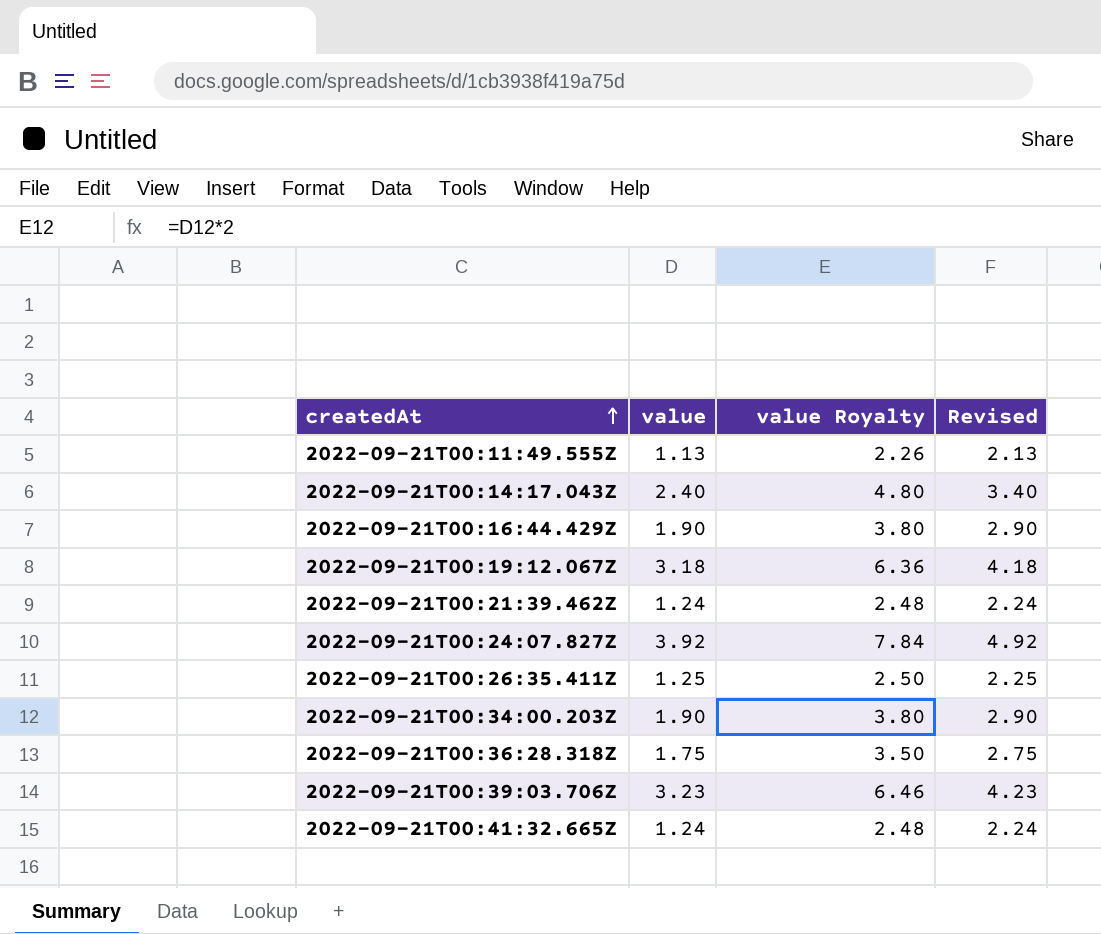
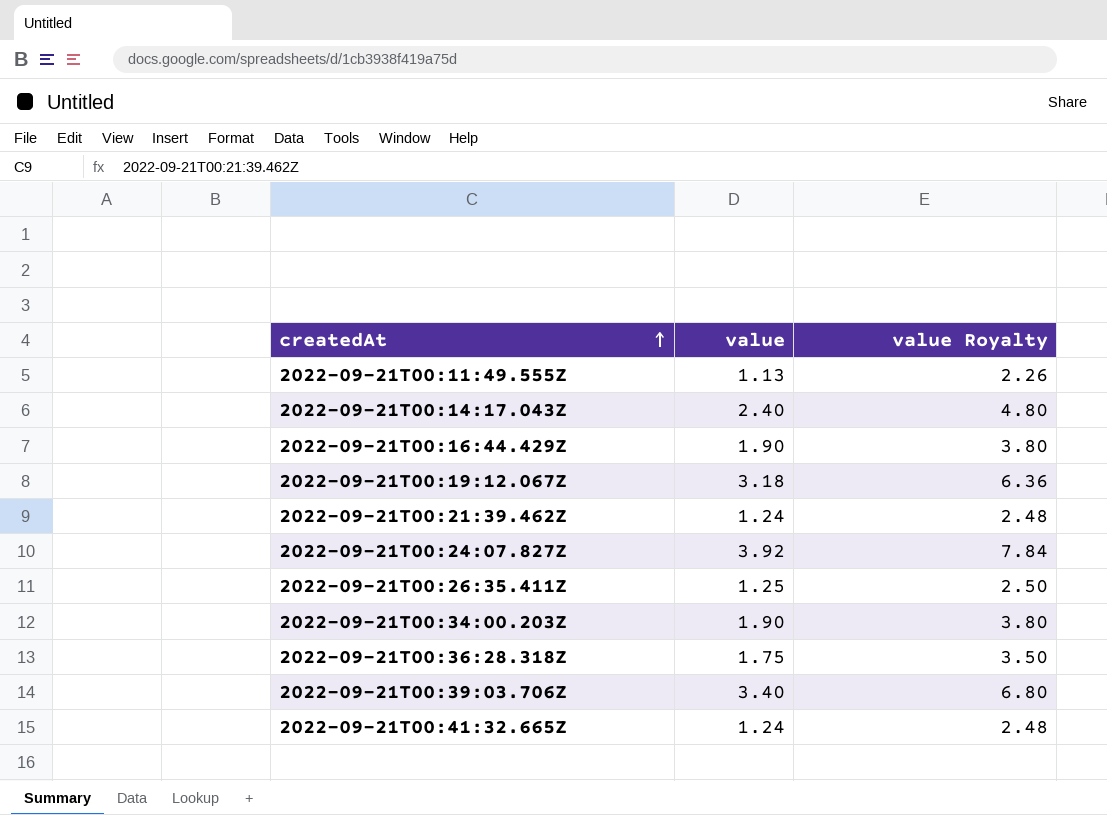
column Revised | formula: [value] + 1 -> none
2022-09-21T00:39:03.706Z | value: 3.23 -> 3.40
2022-09-21T00:39:03.706Z | value Royalty: 6.46 -> 6.80

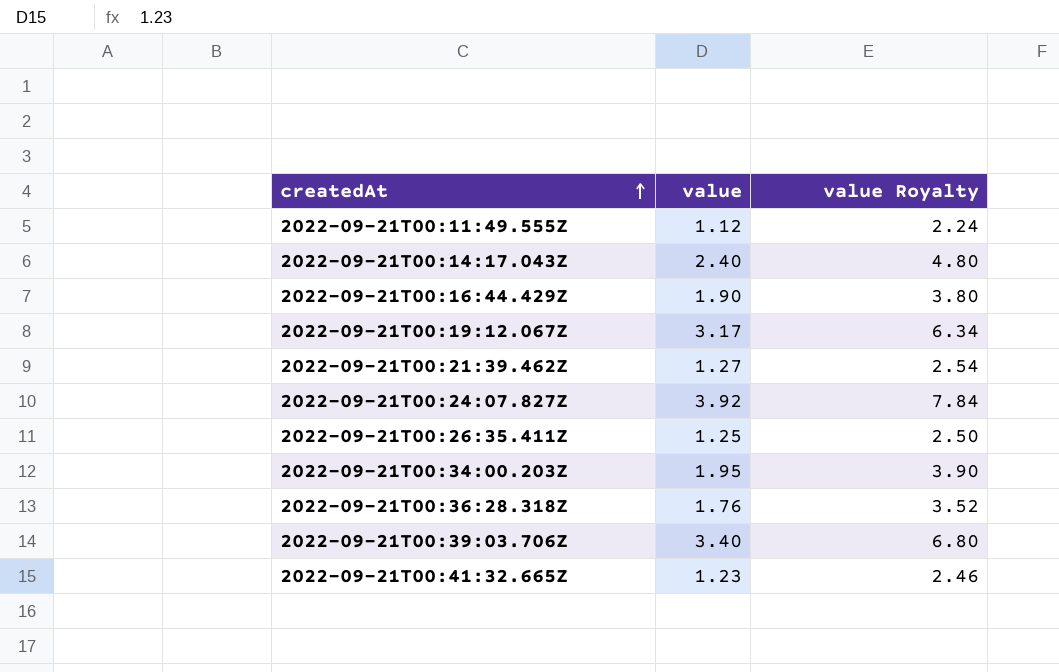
2022-09-21T00:11:49.555Z | value: 1.13 -> 1.12
2022-09-21T00:11:49.555Z | value Royalty: 2.26 -> 2.24
2022-09-21T00:19:12.067Z | value: 3.18 -> 3.17
2022-09-21T00:19:12.067Z | value Royalty: 6.36 -> 6.34
2022-09-21T00:21:39.462Z | value: 1.24 -> 1.27
2022-09-21T00:21:39.462Z | value Royalty: 2.48 -> 2.54
2022-09-21T00:34:00.203Z | value: 1.90 -> 1.95
2022-09-21T00:34:00.203Z | value Royalty: 3.80 -> 3.90
2022-09-21T00:36:28.318Z | value: 1.75 -> 1.76
2022-09-21T00:36:28.318Z | value Royalty: 3.50 -> 3.52
2022-09-21T00:41:32.665Z | value: 1.24 -> 1.23
2022-09-21T00:41:32.665Z | value Royalty: 2.48 -> 2.46

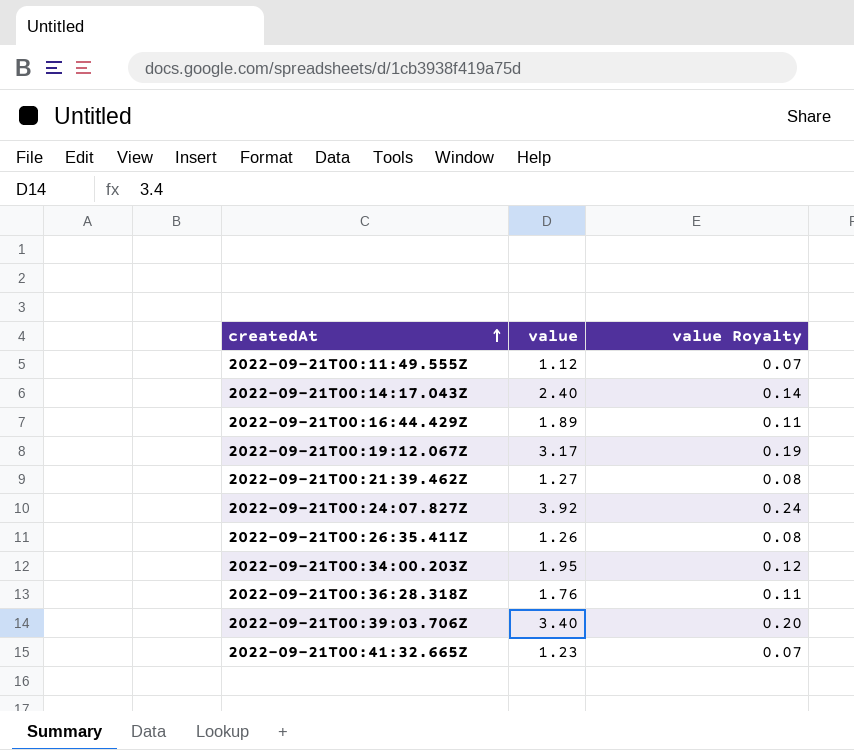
column value Royalty | formula: [value] * 2 -> [value] * 0.06
2022-09-21T00:16:44.429Z | value: 1.90 -> 1.89
2022-09-21T00:26:35.411Z | value: 1.25 -> 1.26

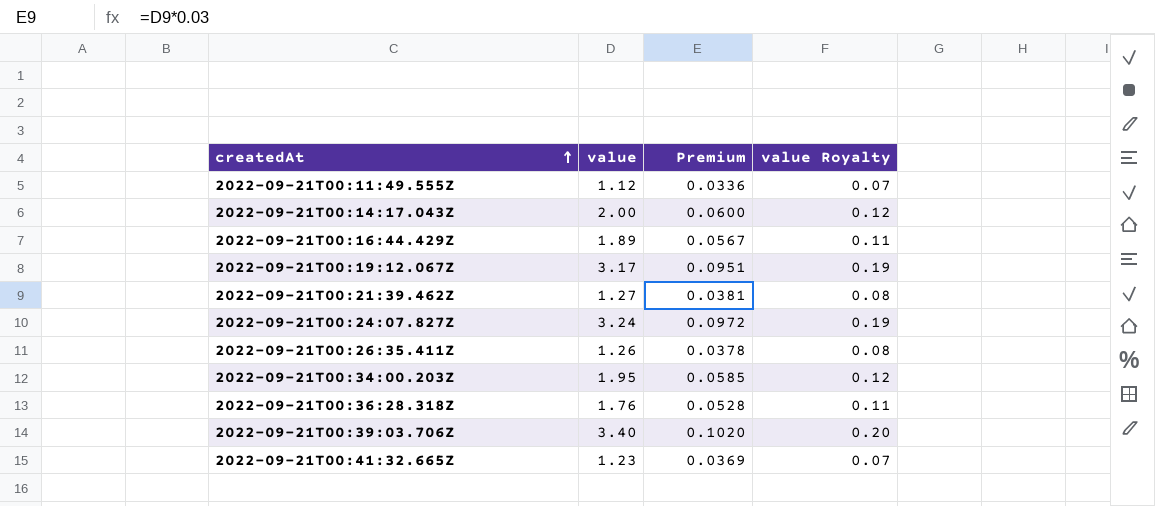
column Premium | formula: none -> [value] * 0.03
2022-09-21T00:14:17.043Z | value: 2.40 -> 2.00
2022-09-21T00:14:17.043Z | value Royalty: 0.14 -> 0.12
2022-09-21T00:24:07.827Z | value: 3.92 -> 3.24
2022-09-21T00:24:07.827Z | value Royalty: 0.24 -> 0.19

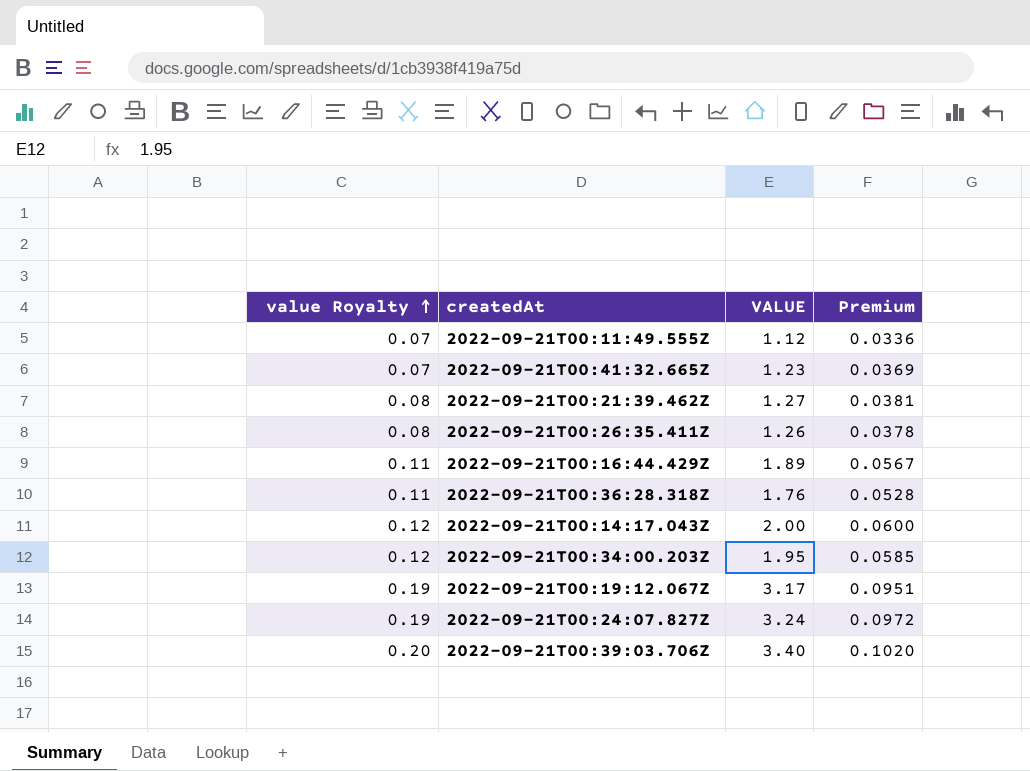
row order: createdAt ascending -> value Royalty ascending
column value Royalty | position: 4 -> 1
column name: value -> VALUE

